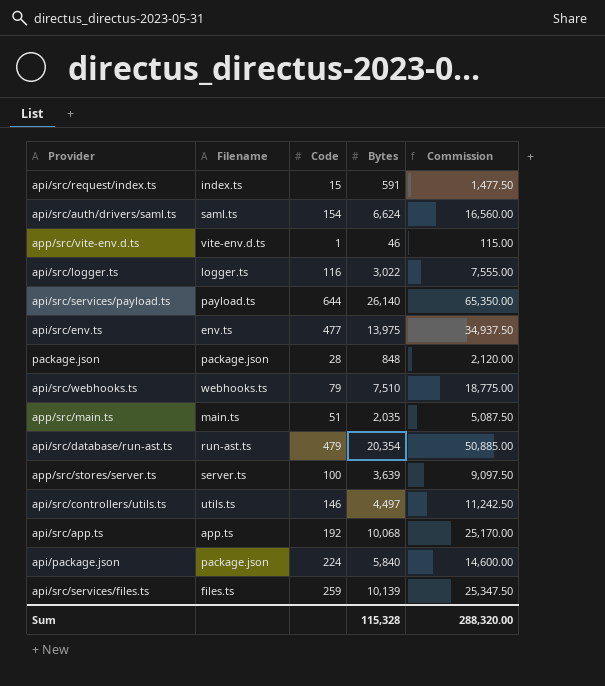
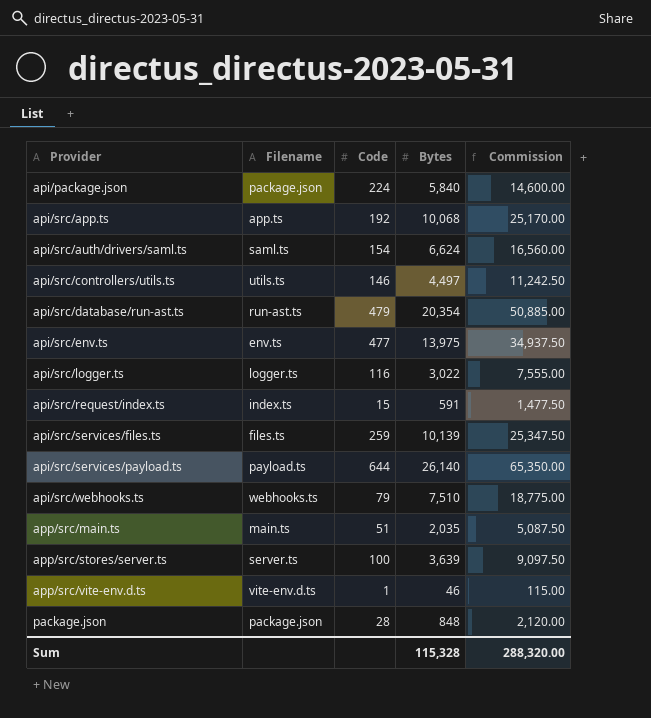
row order: none -> Provider ascending

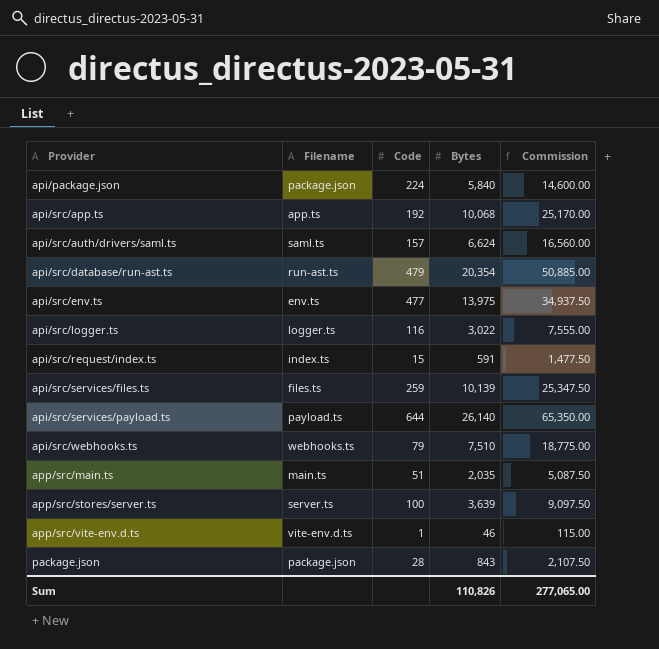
row api/src/controllers/utils.ts: utils.ts | 146 | 4,497 | 11,242.50 -> none
api/src/auth/drivers/saml.ts | Code: 154 -> 157
package.json | Bytes: 848 -> 843
package.json | Commission: 2,120.00 -> 2,107.50
Sum | Bytes: 115,328 -> 110,826
Sum | Commission: 288,320.00 -> 277,065.00

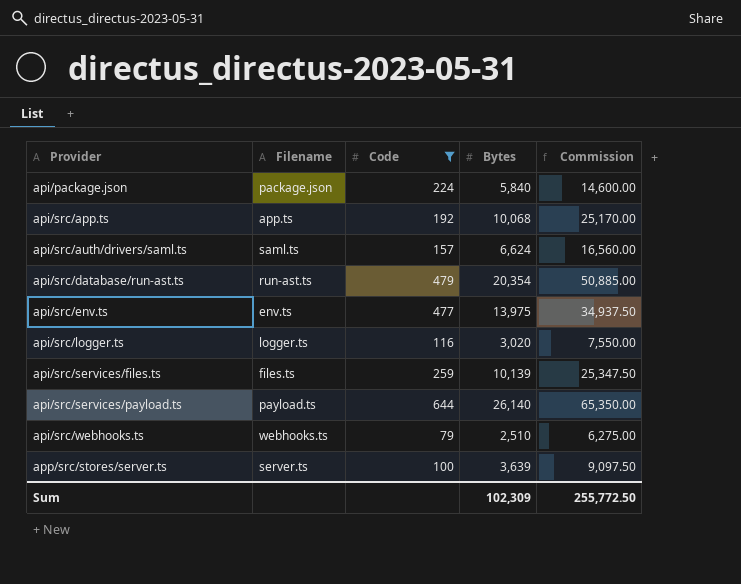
filter: none -> Code >= 79
api/src/logger.ts | Bytes: 3,022 -> 3,020
api/src/logger.ts | Commission: 7,555.00 -> 7,550.00
api/src/webhooks.ts | Bytes: 7,510 -> 2,510
api/src/webhooks.ts | Commission: 18,775.00 -> 6,275.00
Sum | Bytes: 110,826 -> 102,309
Sum | Commission: 277,065.00 -> 255,772.50

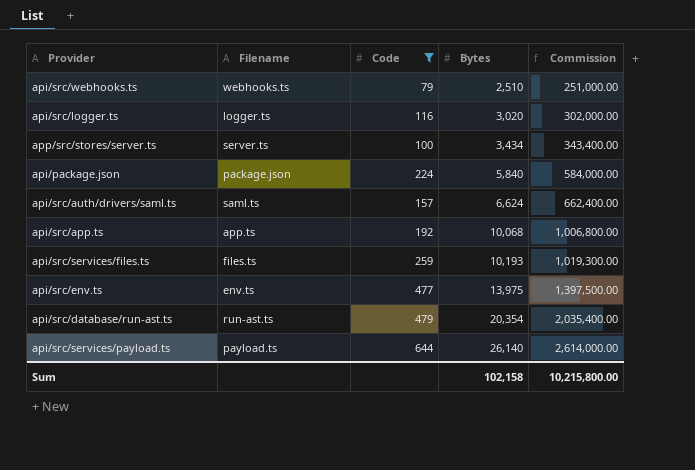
row order: Provider ascending -> Bytes ascending
column Commission | formula: [Bytes] * 2.5 -> [Bytes] * 100
app/src/stores/server.ts | Bytes: 3,639 -> 3,434
api/src/services/files.ts | Bytes: 10,139 -> 10,193
Sum | Bytes: 102,309 -> 102,158
Sum | Commission: 255,772.50 -> 10,215,800.00

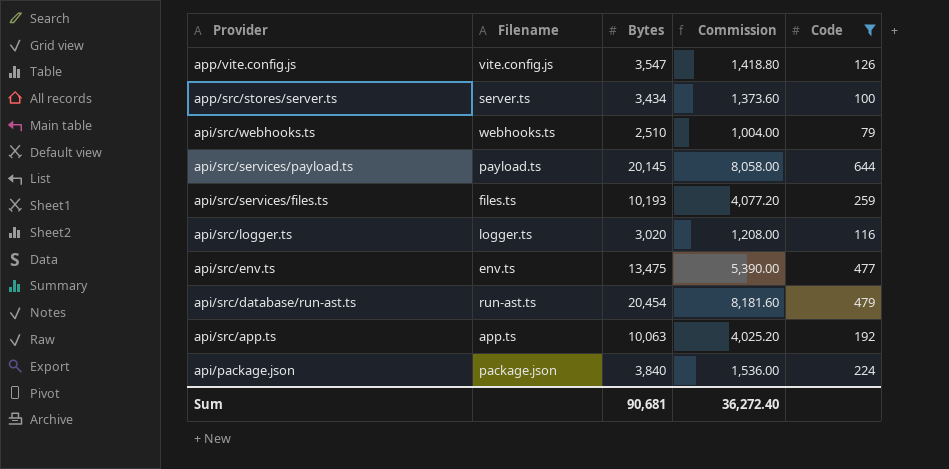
row order: Bytes ascending -> Provider descending
column Commission | formula: [Bytes] * 100 -> [Bytes] * 0.4
column Code | position: 3 -> 5
row api/src/auth/drivers/saml.ts: saml.ts | 157 | 6,624 | 662,400.00 -> none
row app/vite.config.js: none -> vite.config.js | 3,547 | 1,418.80 | 126
api/src/services/payload.ts | Bytes: 26,140 -> 20,145
api/src/env.ts | Bytes: 13,975 -> 13,475
api/src/database/run-ast.ts | Bytes: 20,354 -> 20,454
api/src/app.ts | Bytes: 10,068 -> 10,063
api/package.json | Bytes: 5,840 -> 3,840
Sum | Bytes: 102,158 -> 90,681
Sum | Commission: 10,215,800.00 -> 36,272.40

